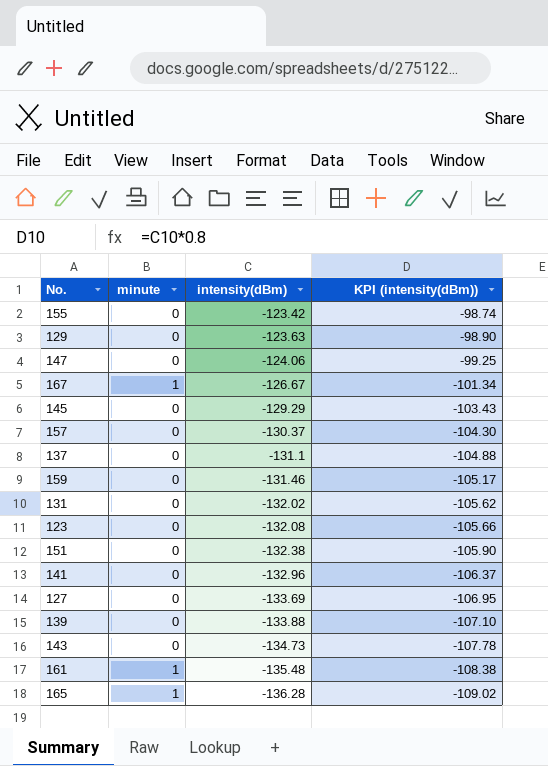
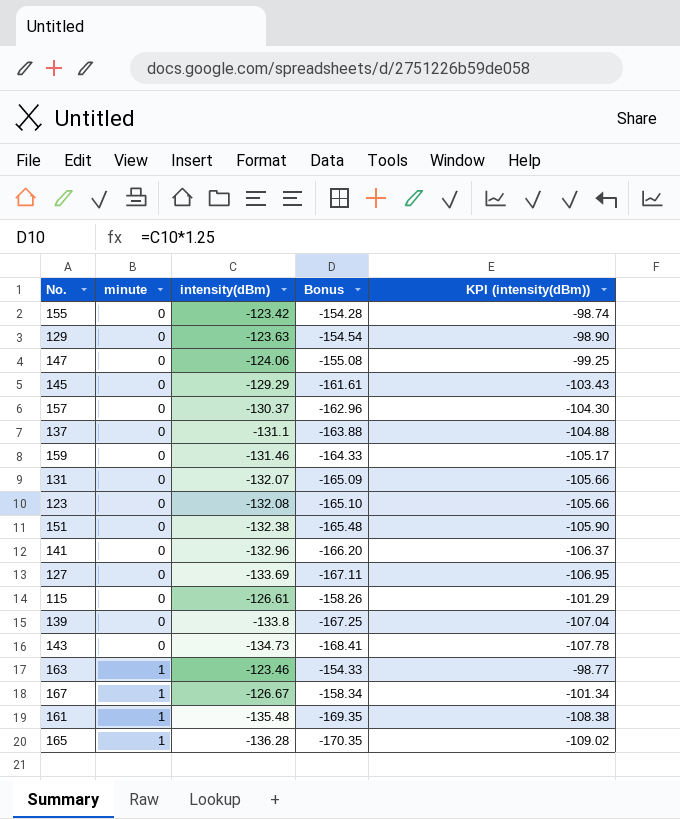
row order: intensity(dBm) descending -> minute ascending
column Bonus | formula: none -> [intensity(dBm)] * 1.25
131 | intensity(dBm): -132.02 -> -132.07
131 | KPI (intensity(dBm)): -105.62 -> -105.66
row 115: none -> 0 | -126.61 | -158.26 | -101.29
139 | intensity(dBm): -133.88 -> -133.8
139 | KPI (intensity(dBm)): -107.10 -> -107.04
row 163: none -> 1 | -123.46 | -154.33 | -98.77

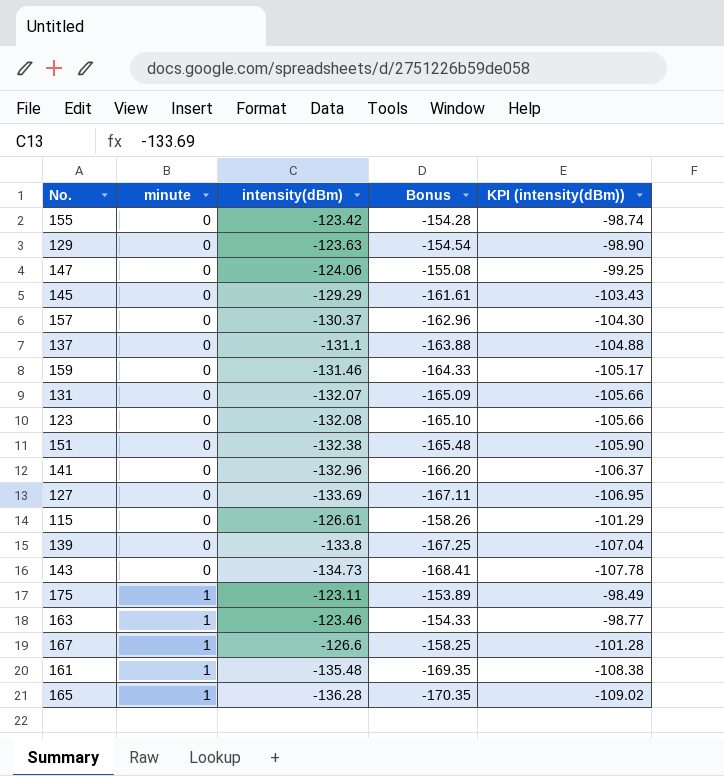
row 175: none -> 1 | -123.11 | -153.89 | -98.49
167 | intensity(dBm): -126.67 -> -126.6
167 | Bonus: -158.34 -> -158.25
167 | KPI (intensity(dBm)): -101.34 -> -101.28

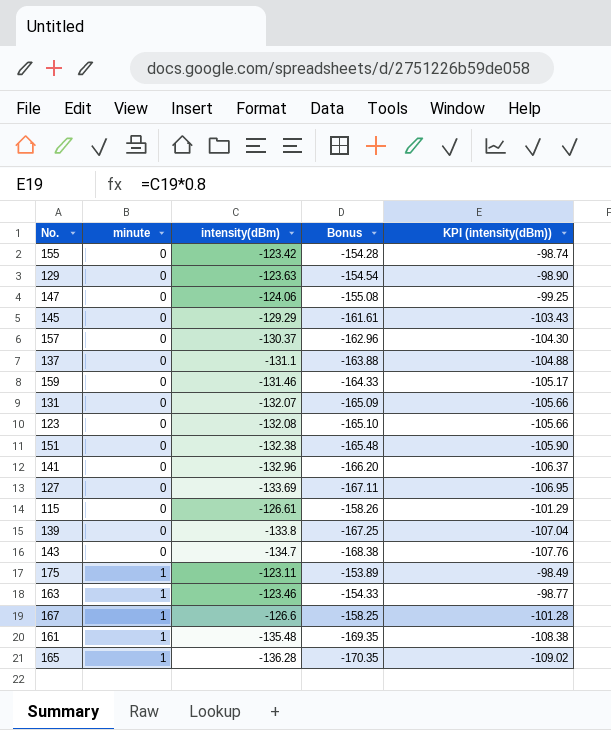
143 | intensity(dBm): -134.73 -> -134.7
143 | Bonus: -168.41 -> -168.38
143 | KPI (intensity(dBm)): -107.78 -> -107.76

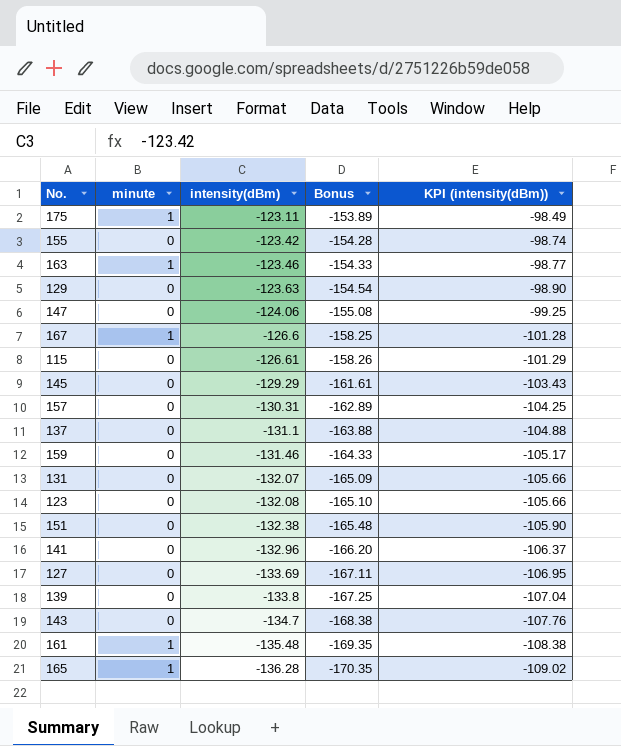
row order: minute ascending -> intensity(dBm) descending
157 | intensity(dBm): -130.37 -> -130.31
157 | Bonus: -162.96 -> -162.89
157 | KPI (intensity(dBm)): -104.30 -> -104.25

